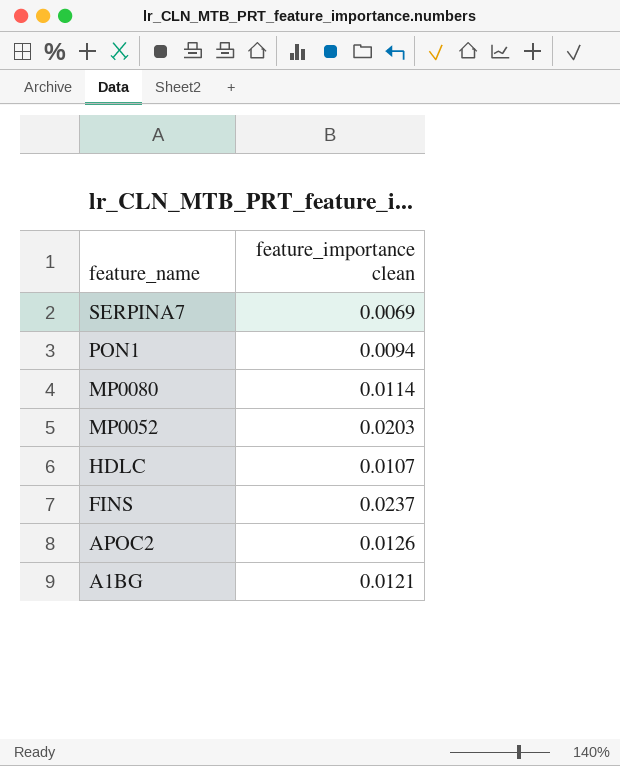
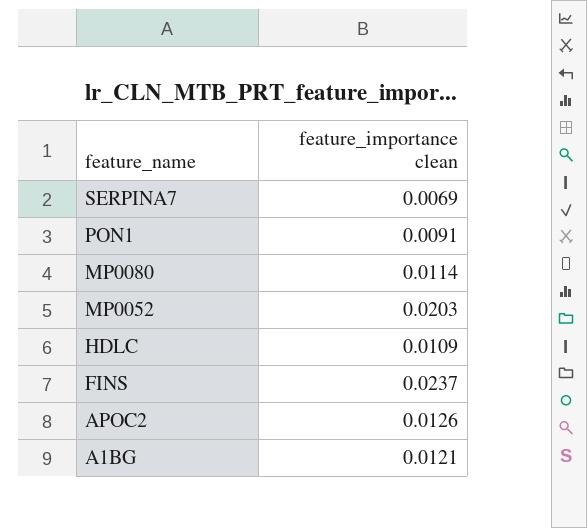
PON1 | feature_importance clean: 0.0094 -> 0.0091
HDLC | feature_importance clean: 0.0107 -> 0.0109

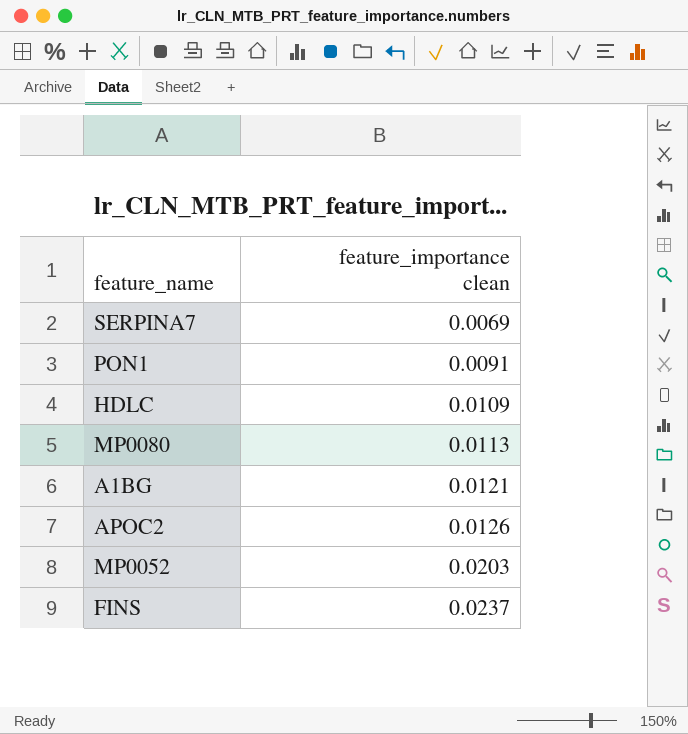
row order: feature_name descending -> feature_importance clean ascending
MP0080 | feature_importance clean: 0.0114 -> 0.0113

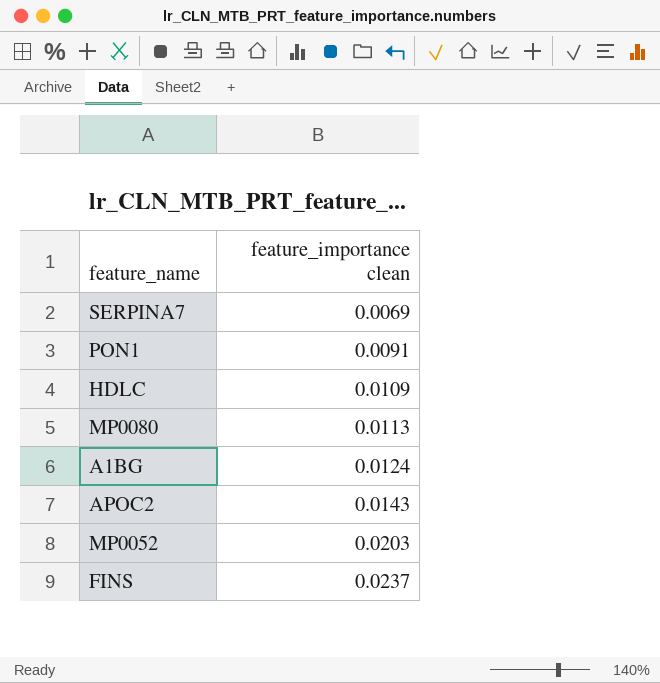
A1BG | feature_importance clean: 0.0121 -> 0.0124
APOC2 | feature_importance clean: 0.0126 -> 0.0143

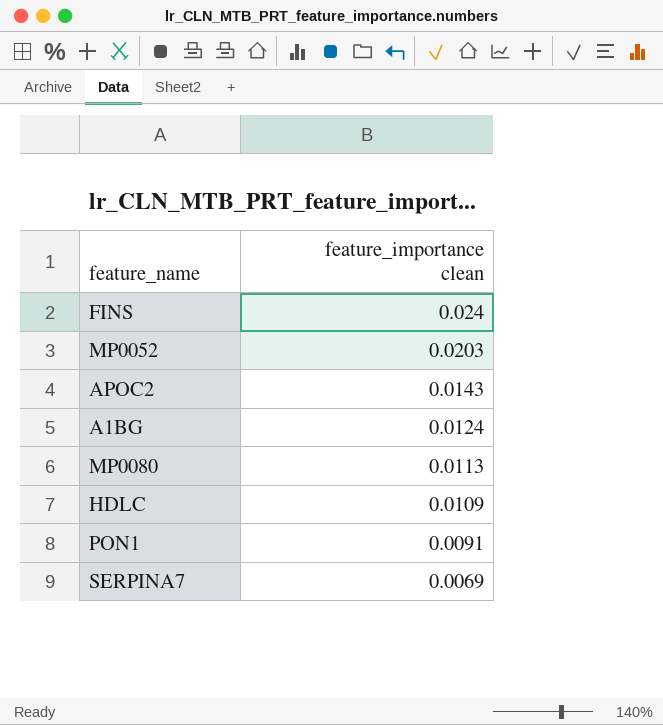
row order: feature_importance clean ascending -> feature_importance clean descending
FINS | feature_importance clean: 0.0237 -> 0.024

